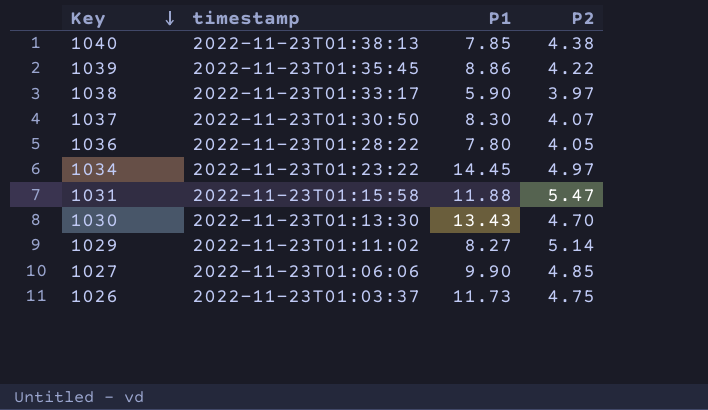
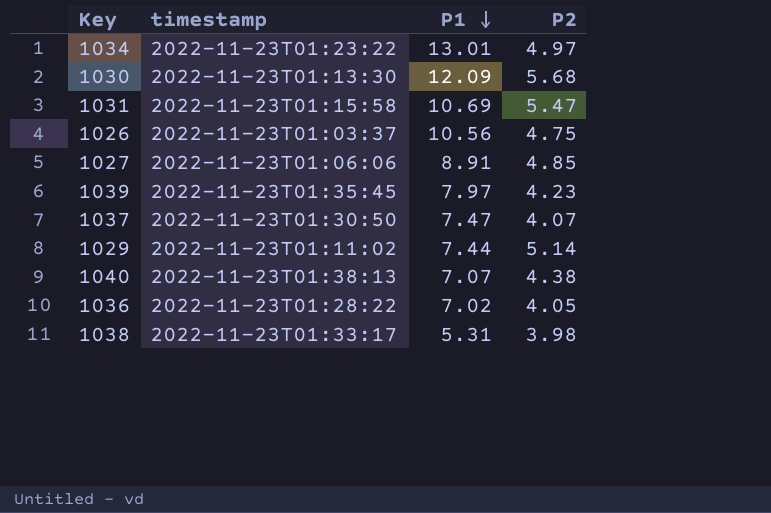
row order: Key descending -> P1 descending
1034 | P1: 14.45 -> 13.01
1030 | P1: 13.43 -> 12.09
1030 | P2: 4.70 -> 5.68
1031 | P1: 11.88 -> 10.69
1026 | P1: 11.73 -> 10.56
1027 | P1: 9.90 -> 8.91
1039 | P1: 8.86 -> 7.97
1039 | P2: 4.22 -> 4.23
1037 | P1: 8.30 -> 7.47
1029 | P1: 8.27 -> 7.44
1040 | P1: 7.85 -> 7.07
1036 | P1: 7.80 -> 7.02
1038 | P1: 5.90 -> 5.31
1038 | P2: 3.97 -> 3.98

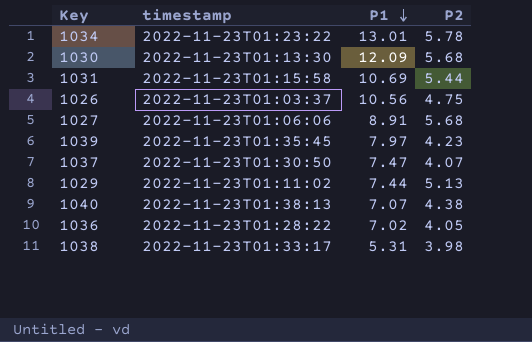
1034 | P2: 4.97 -> 5.78
1031 | P2: 5.47 -> 5.44
1027 | P2: 4.85 -> 5.68
1029 | P2: 5.14 -> 5.13

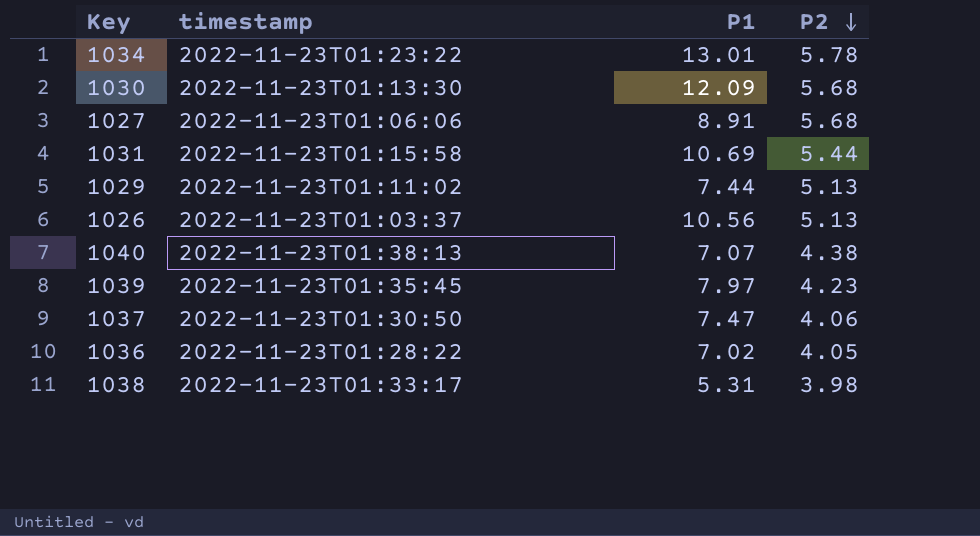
row order: P1 descending -> P2 descending
1026 | P2: 4.75 -> 5.13
1037 | P2: 4.07 -> 4.06

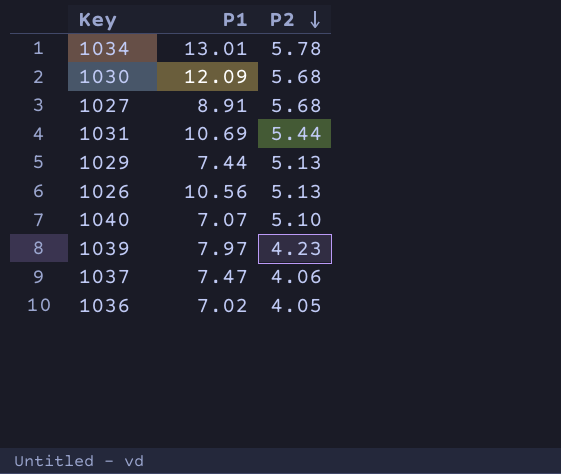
column timestamp | position: 2 -> none
row 1038: 2022-11-23T01:33:17 | 5.31 | 3.98 -> none
1040 | P2: 4.38 -> 5.10

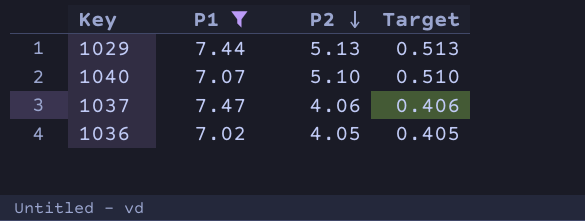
filter: none -> P1 <= 7.47
column Target | formula: none -> [P2] * 0.1

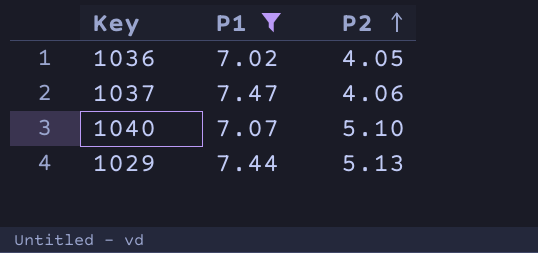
row order: P2 descending -> P2 ascending
column Target | formula: [P2] * 0.1 -> none

